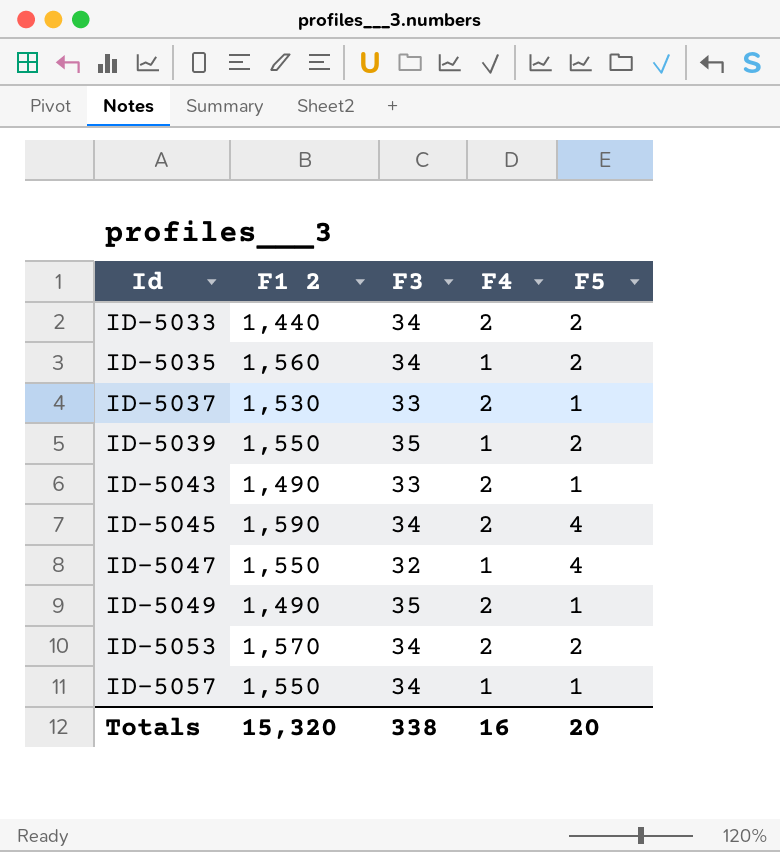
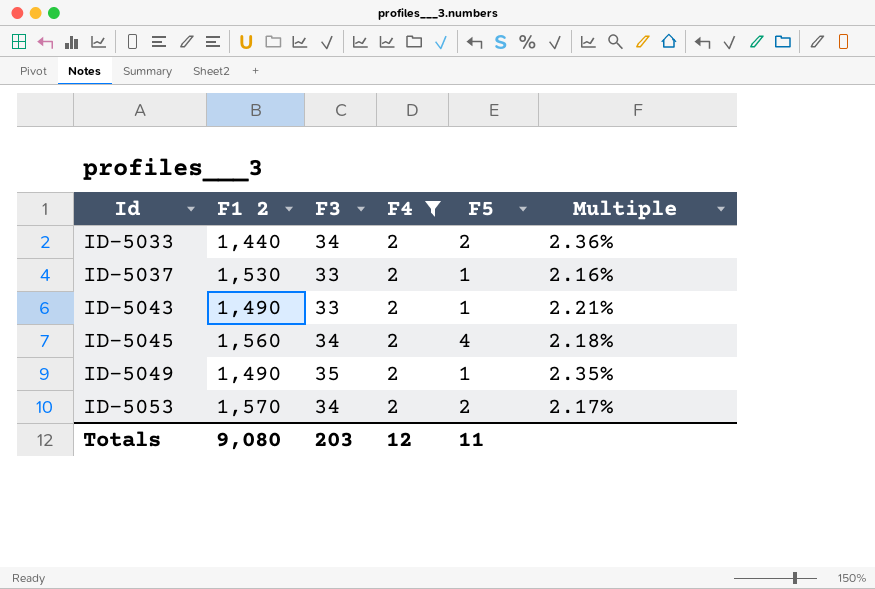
filter: none -> F4 = 2
column Multiple | formula: none -> [F3] / [F1 2]
ID-5045 | F1 2: 1,590 -> 1,560
Totals | F1 2: 15,320 -> 9,080
Totals | F3: 338 -> 203
Totals | F4: 16 -> 12
Totals | F5: 20 -> 11

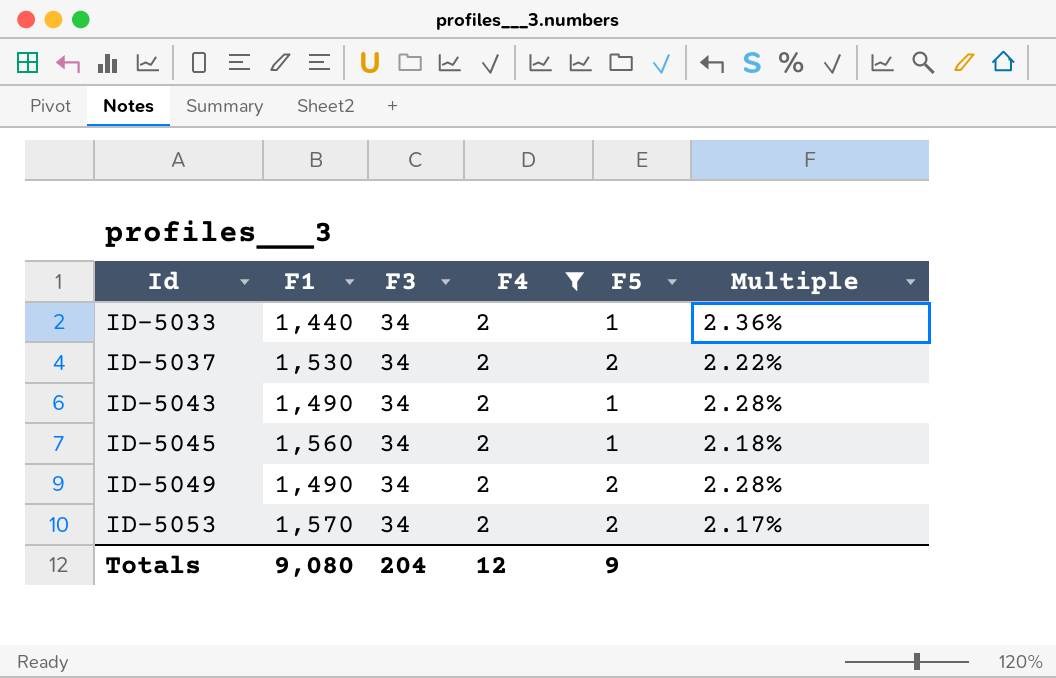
column name: F1 2 -> F1
ID-5033 | F5: 2 -> 1
ID-5037 | F3: 33 -> 34
ID-5037 | F5: 1 -> 2
ID-5037 | Multiple: 2.16% -> 2.22%
ID-5043 | F3: 33 -> 34
ID-5043 | Multiple: 2.21% -> 2.28%
ID-5045 | F5: 4 -> 1
ID-5049 | F3: 35 -> 34
ID-5049 | F5: 1 -> 2
ID-5049 | Multiple: 2.35% -> 2.28%
Totals | F3: 203 -> 204
Totals | F5: 11 -> 9

